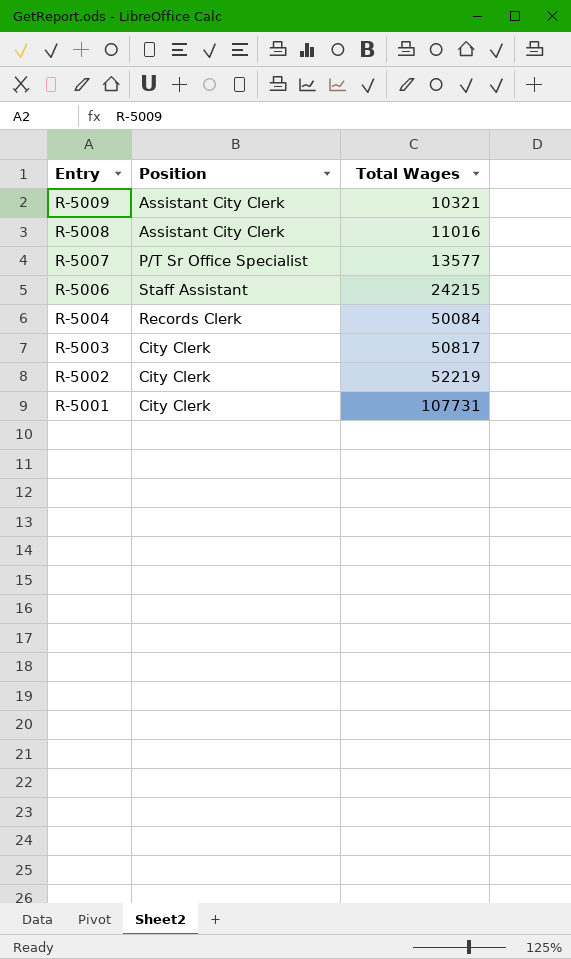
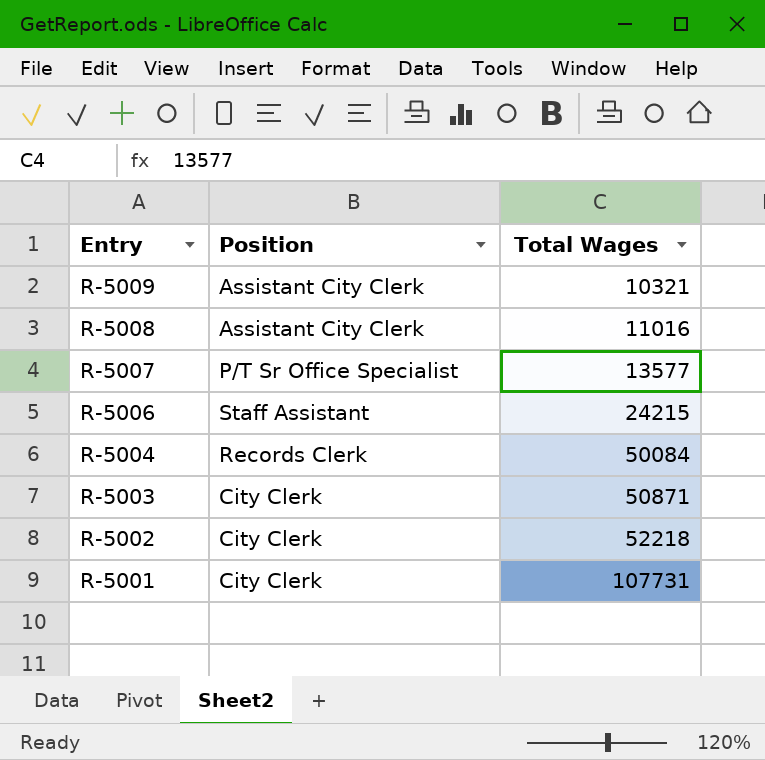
R-5003 | Total Wages: 50817 -> 50871
R-5002 | Total Wages: 52219 -> 52218

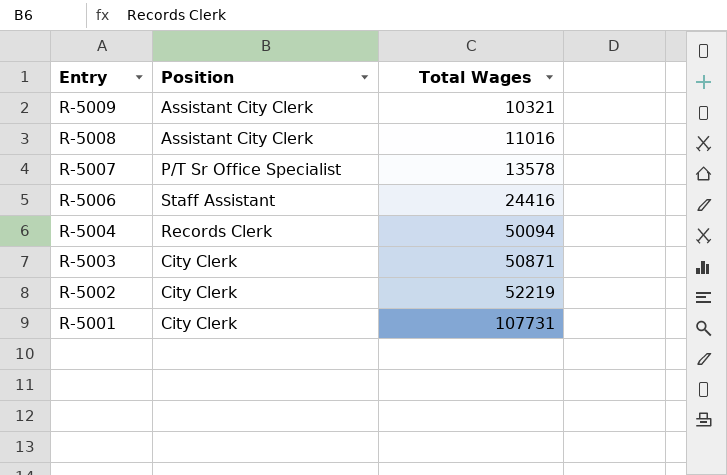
R-5007 | Total Wages: 13577 -> 13578
R-5006 | Total Wages: 24215 -> 24416
R-5004 | Total Wages: 50084 -> 50094
R-5002 | Total Wages: 52218 -> 52219

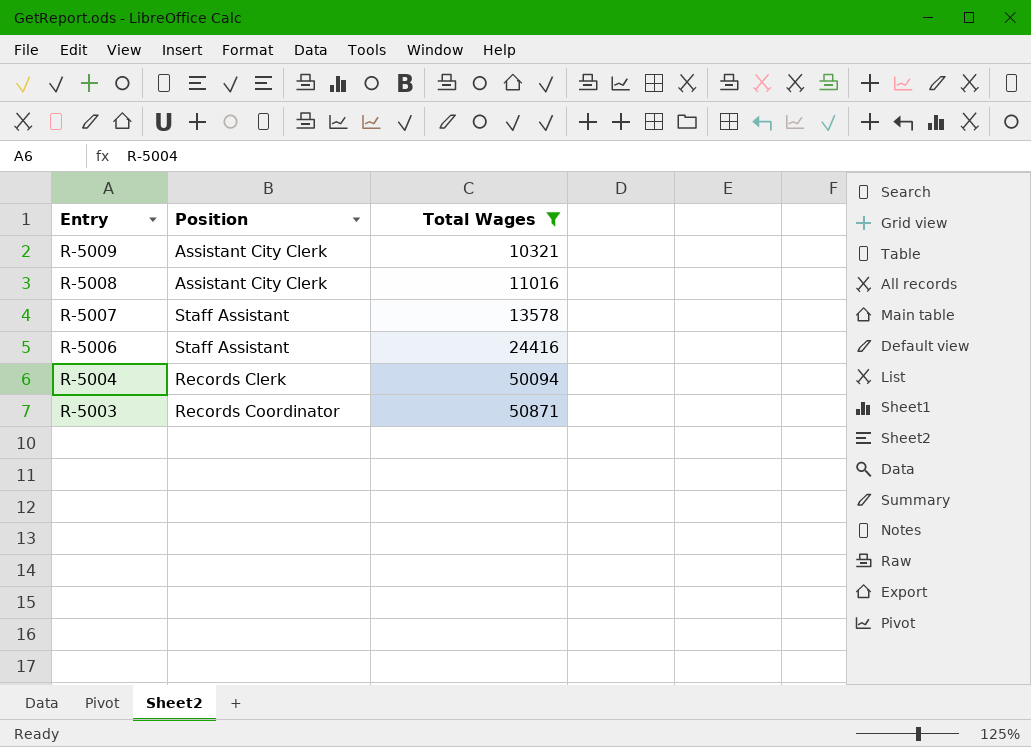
filter: none -> Total Wages <= 50871
R-5007 | Position: P/T Sr Office Specialist -> Staff Assistant
R-5003 | Position: City Clerk -> Records Coordinator

